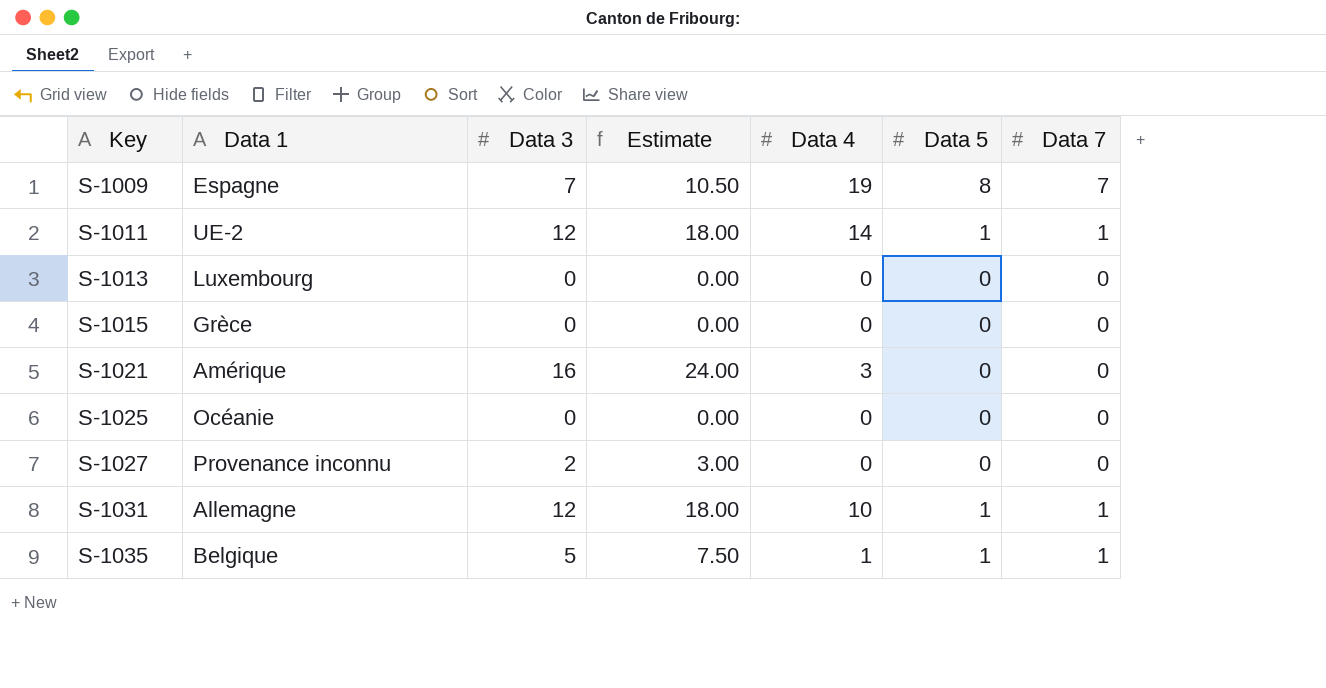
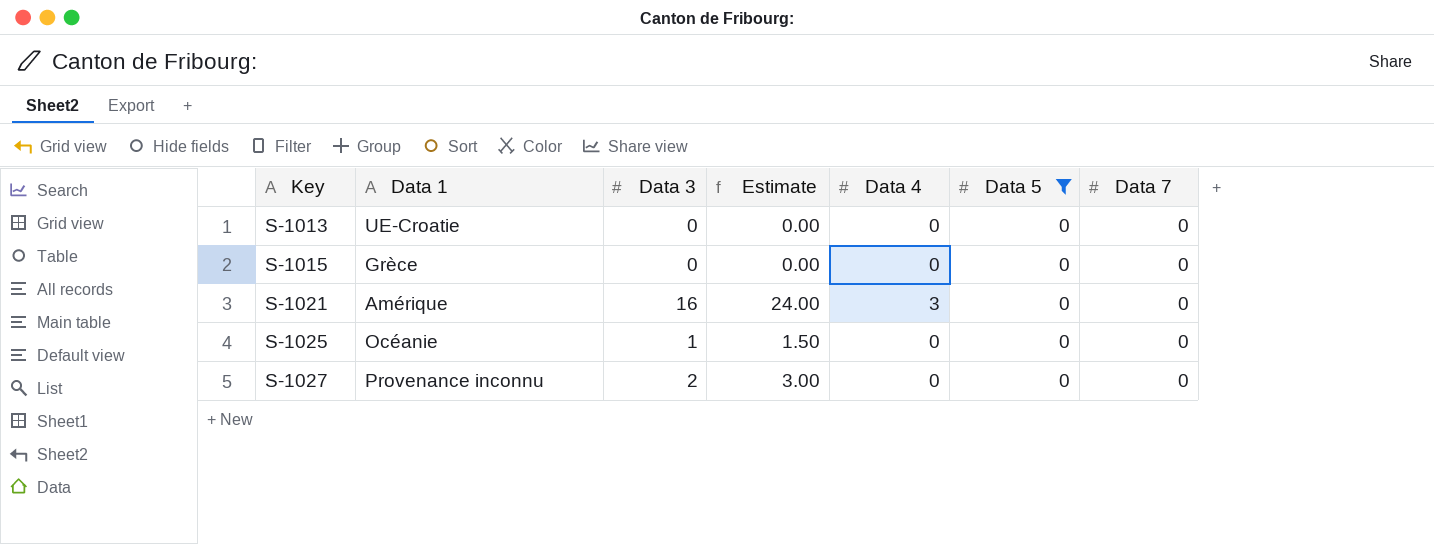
filter: none -> Data 5 = 0
S-1013 | Data 1: Luxembourg -> UE-Croatie
S-1025 | Data 3: 0 -> 1
S-1025 | Estimate: 0.00 -> 1.50

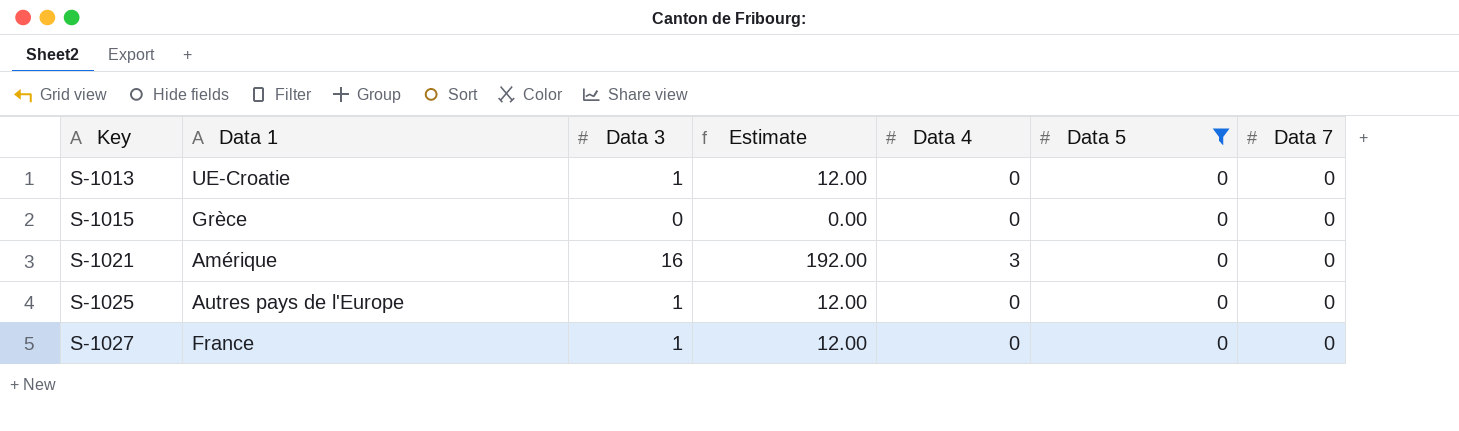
column Estimate | formula: [Data 3] * 1.5 -> [Data 3] * 12
S-1013 | Data 3: 0 -> 1
S-1025 | Data 1: Océanie -> Autres pays de l'Europe
S-1027 | Data 1: Provenance inconnu -> France
S-1027 | Data 3: 2 -> 1

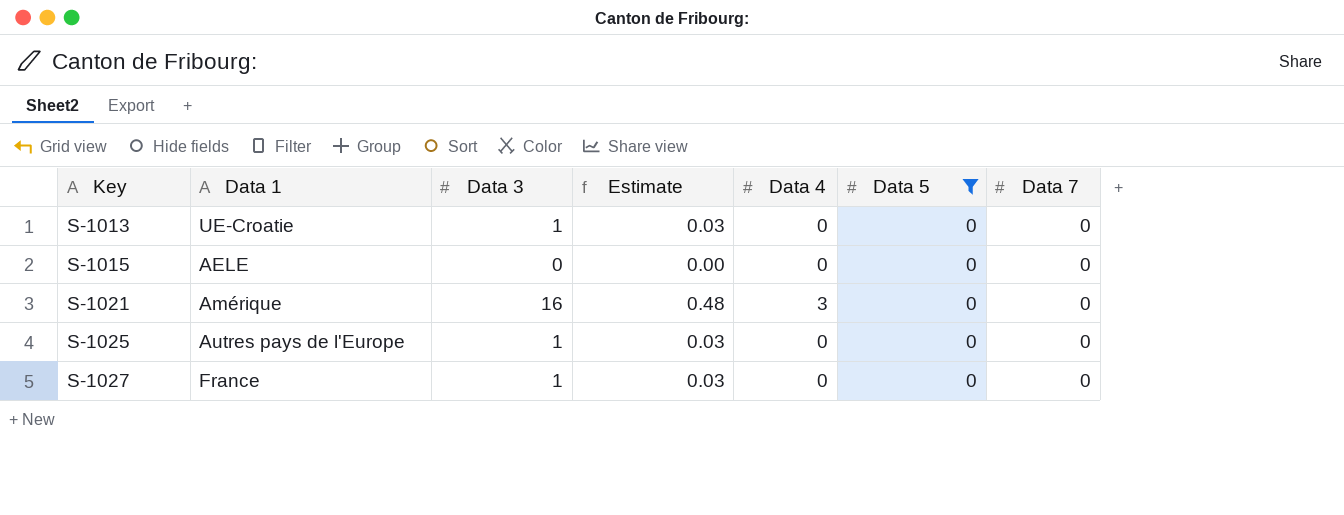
column Estimate | formula: [Data 3] * 12 -> [Data 3] * 0.03
S-1015 | Data 1: Grèce -> AELE

